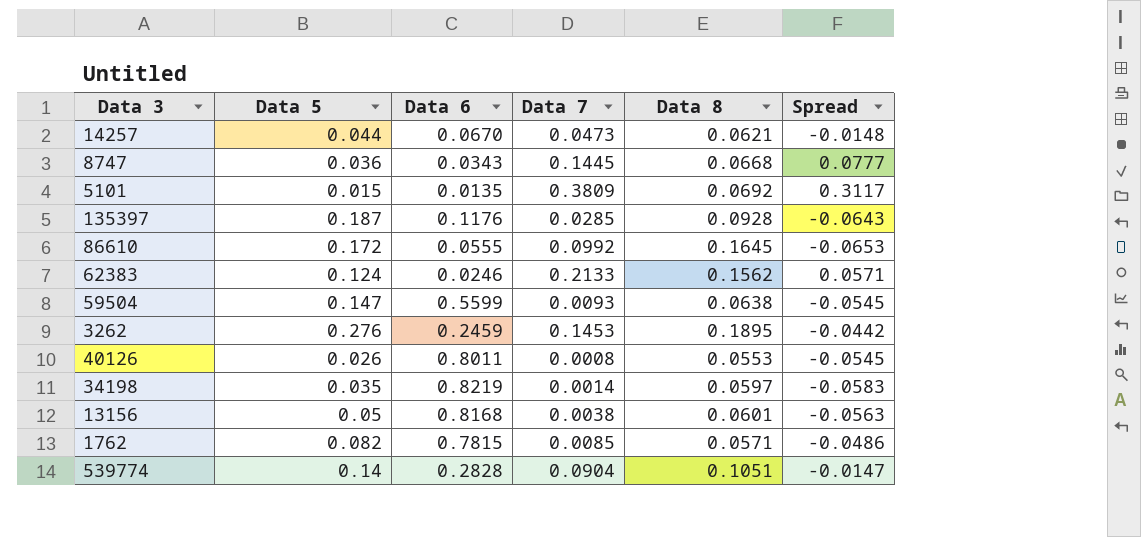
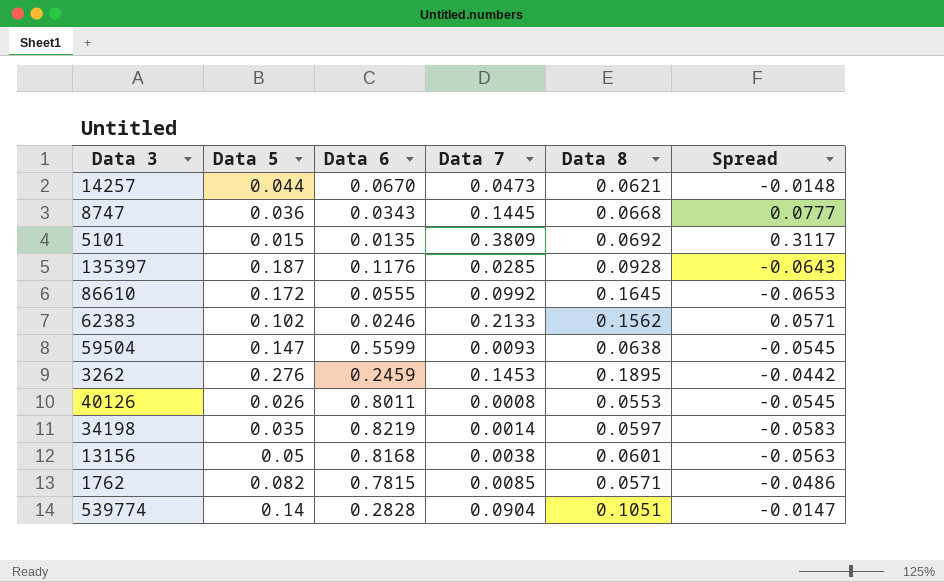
62383 | Data 5: 0.124 -> 0.102

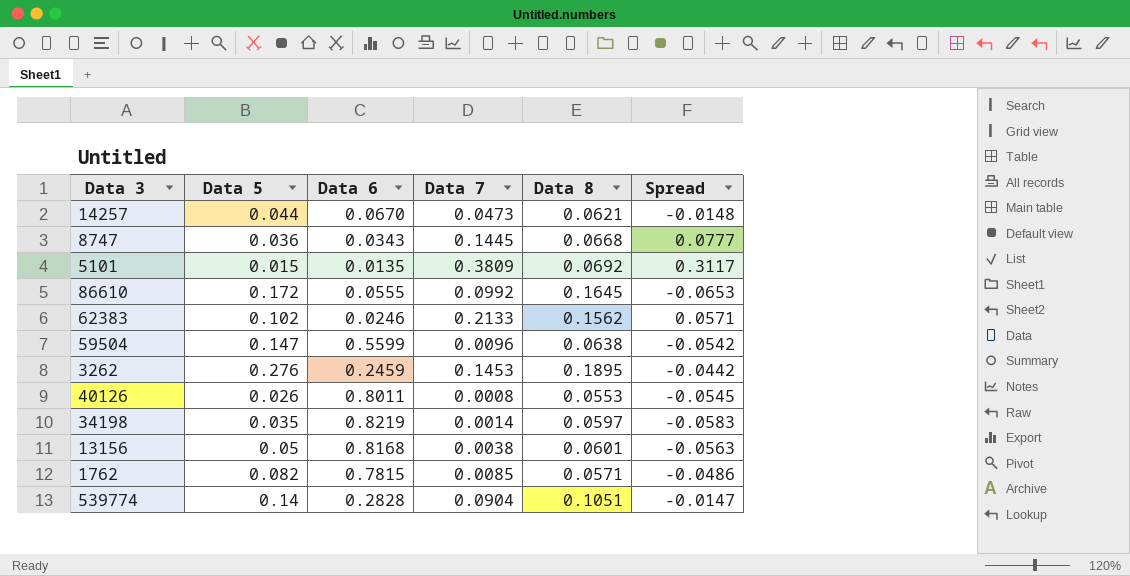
row 135397: 0.187 | 0.1176 | 0.0285 | 0.0928 | -0.0643 -> none
59504 | Data 7: 0.0093 -> 0.0096
59504 | Spread: -0.0545 -> -0.0542

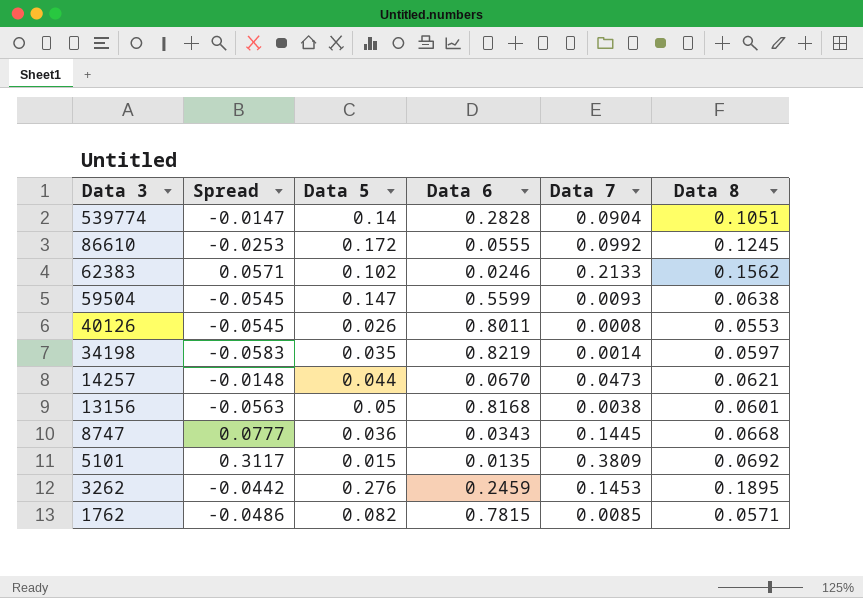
row order: none -> Data 3 descending
column Spread | position: 6 -> 2
86610 | Spread: -0.0653 -> -0.0253
86610 | Data 8: 0.1645 -> 0.1245
59504 | Spread: -0.0542 -> -0.0545
59504 | Data 7: 0.0096 -> 0.0093

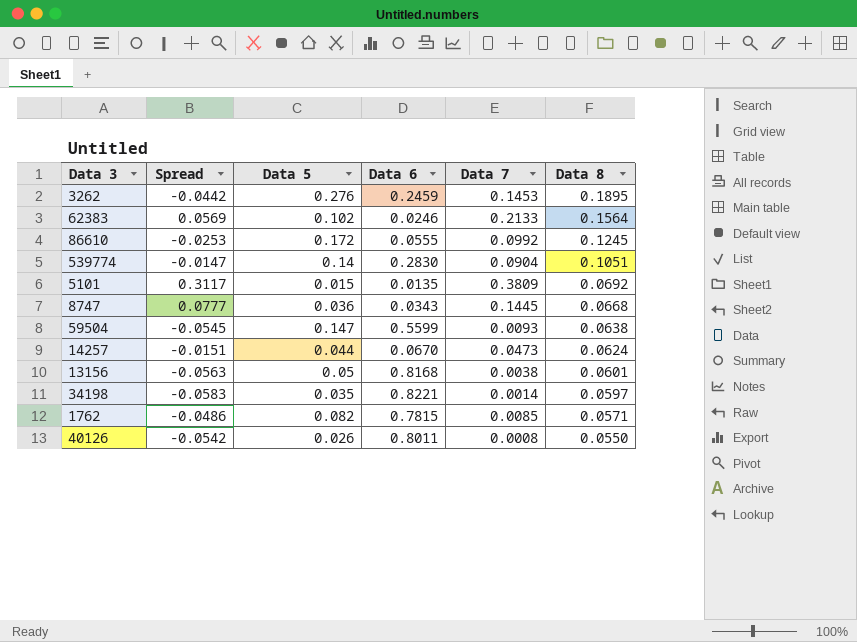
row order: Data 3 descending -> Data 8 descending
62383 | Spread: 0.0571 -> 0.0569
62383 | Data 8: 0.1562 -> 0.1564
539774 | Data 6: 0.2828 -> 0.2830
14257 | Spread: -0.0148 -> -0.0151
14257 | Data 8: 0.0621 -> 0.0624
34198 | Data 6: 0.8219 -> 0.8221
40126 | Spread: -0.0545 -> -0.0542
40126 | Data 8: 0.0553 -> 0.0550

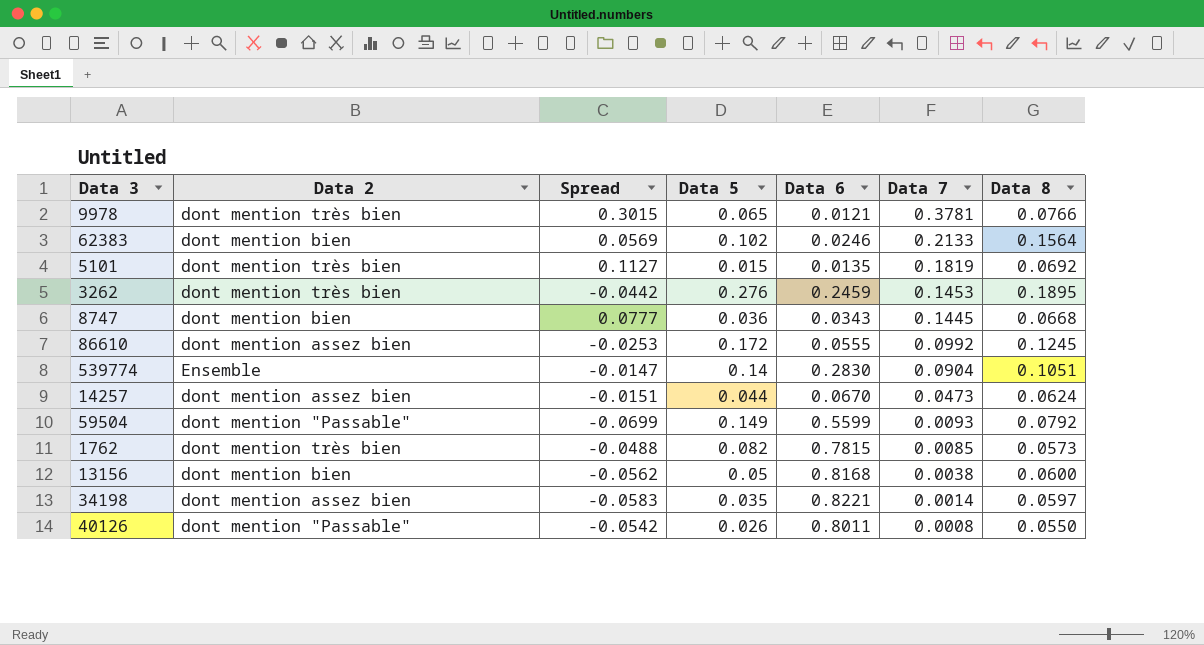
row order: Data 8 descending -> Data 7 descending
column Data 2 | position: none -> 2
row 9978: none -> dont mention très bien | 0.3015 | 0.065 | 0.0121 | 0.3781 | 0.0766
5101 | Spread: 0.3117 -> 0.1127
5101 | Data 7: 0.3809 -> 0.1819
59504 | Spread: -0.0545 -> -0.0699
59504 | Data 5: 0.147 -> 0.149
59504 | Data 8: 0.0638 -> 0.0792
1762 | Spread: -0.0486 -> -0.0488
1762 | Data 8: 0.0571 -> 0.0573
13156 | Spread: -0.0563 -> -0.0562
13156 | Data 8: 0.0601 -> 0.0600

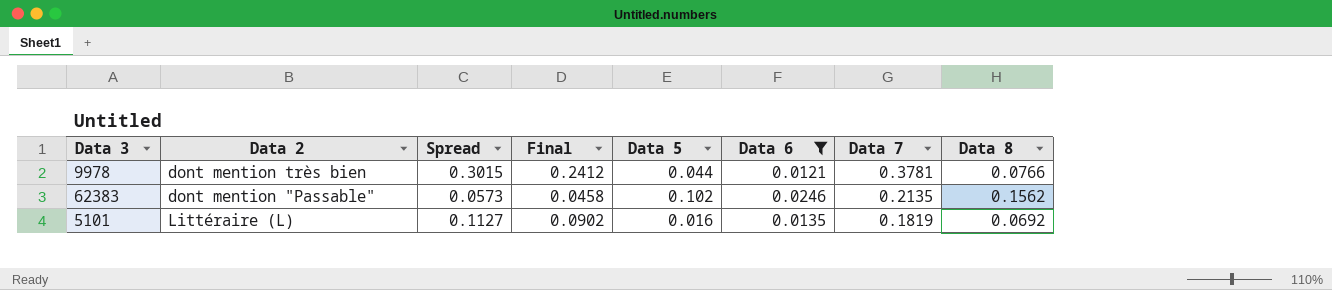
filter: none -> Data 6 <= 0.0246
column Final | formula: none -> [Spread] * 0.8
9978 | Data 5: 0.065 -> 0.044
62383 | Data 2: dont mention bien -> dont mention "Passable"
62383 | Spread: 0.0569 -> 0.0573
62383 | Data 7: 0.2133 -> 0.2135
62383 | Data 8: 0.1564 -> 0.1562
5101 | Data 2: dont mention très bien -> Littéraire (L)
5101 | Data 5: 0.015 -> 0.016

